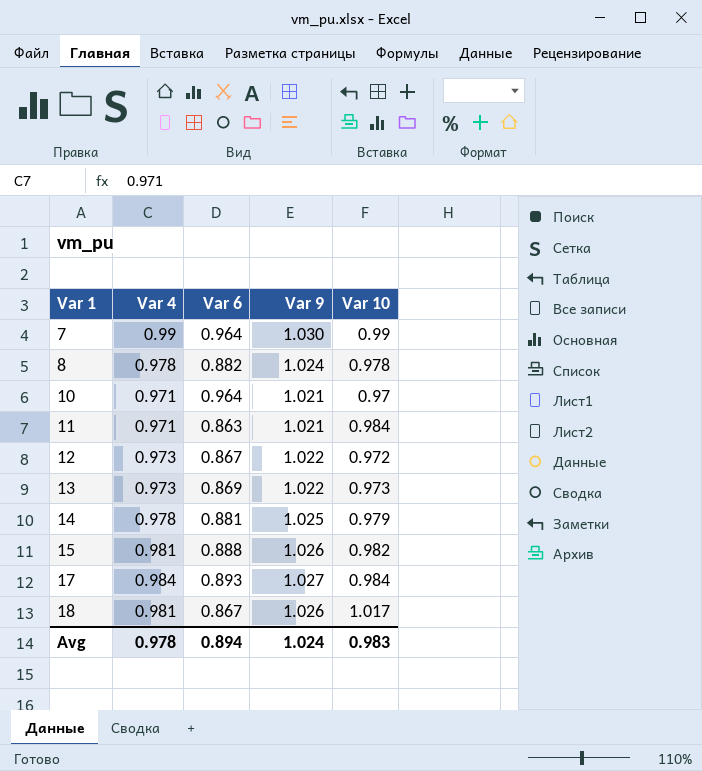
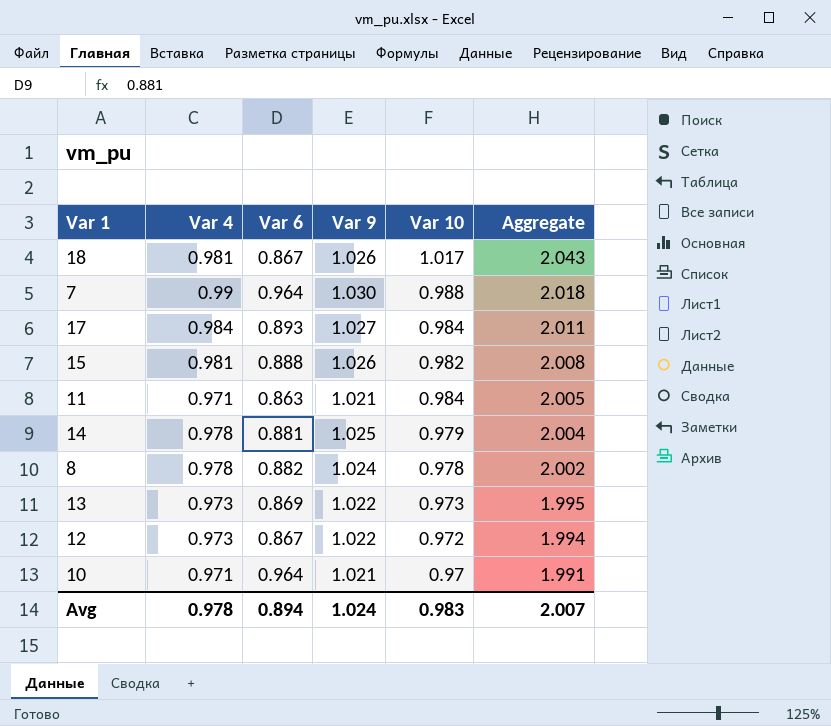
row order: Var 1 ascending -> Aggregate descending
column Aggregate | formula: none -> [Var 9] + [Var 10]
7 | Var 10: 0.99 -> 0.988

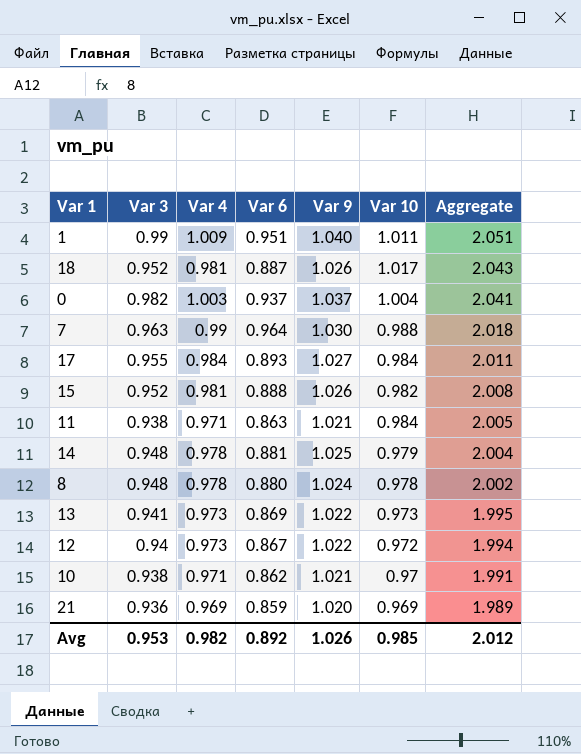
column Var 3 | position: none -> 2
row 1: none -> 0.99 | 1.009 | 0.951 | 1.040 | 1.011 | 2.051
18 | Var 6: 0.867 -> 0.887
row 0: none -> 0.982 | 1.003 | 0.937 | 1.037 | 1.004 | 2.041
8 | Var 6: 0.882 -> 0.880
10 | Var 6: 0.964 -> 0.862
row 21: none -> 0.936 | 0.969 | 0.859 | 1.020 | 0.969 | 1.989
Avg | Var 4: 0.978 -> 0.982
Avg | Var 6: 0.894 -> 0.892
Avg | Var 9: 1.024 -> 1.026
Avg | Var 10: 0.983 -> 0.985
Avg | Aggregate: 2.007 -> 2.012

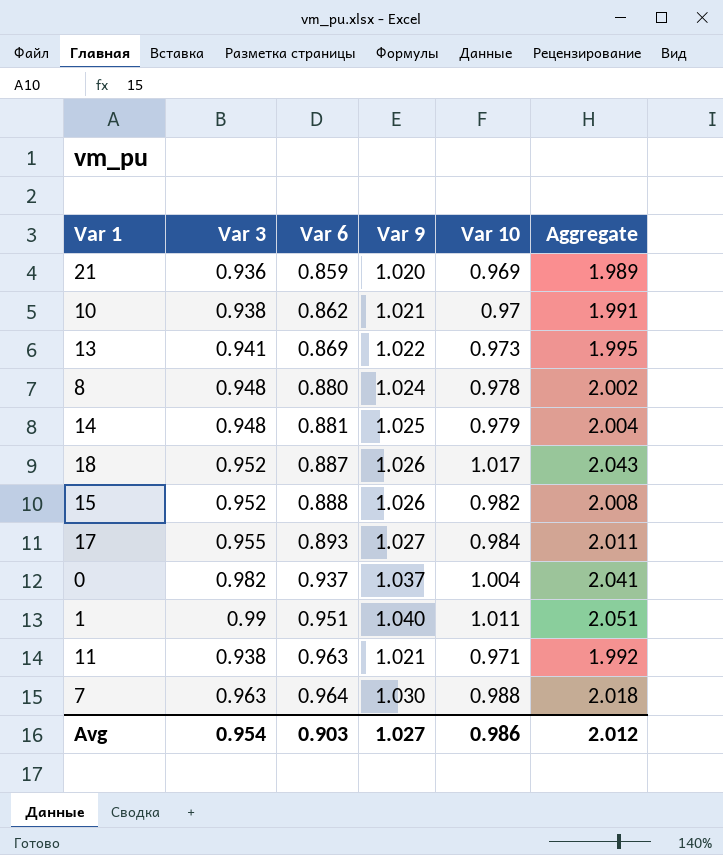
row order: Aggregate descending -> Var 6 ascending
column Var 4 | position: 3 -> none
row 12: 0.94 | 0.973 | 0.867 | 1.022 | 0.972 | 1.994 -> none
11 | Var 6: 0.863 -> 0.963
11 | Var 10: 0.984 -> 0.971
11 | Aggregate: 2.005 -> 1.992
Avg | Var 3: 0.953 -> 0.954
Avg | Var 6: 0.892 -> 0.903
Avg | Var 9: 1.026 -> 1.027
Avg | Var 10: 0.985 -> 0.986

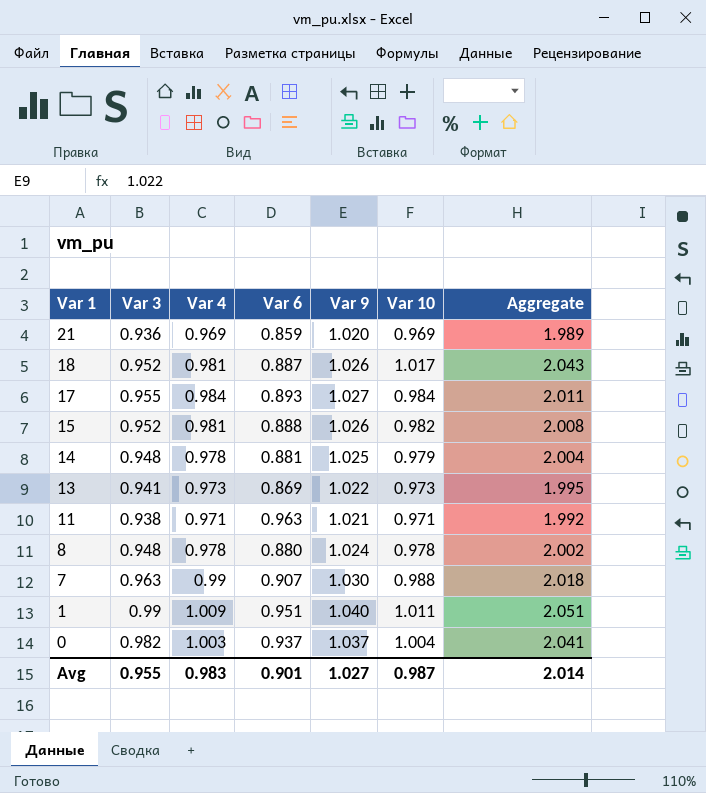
row order: Var 6 ascending -> Var 1 descending
column Var 4 | position: none -> 3
row 10: 0.938 | 0.862 | 1.021 | 0.97 | 1.991 -> none
7 | Var 6: 0.964 -> 0.907
Avg | Var 3: 0.954 -> 0.955
Avg | Var 6: 0.903 -> 0.901
Avg | Var 10: 0.986 -> 0.987
Avg | Aggregate: 2.012 -> 2.014

